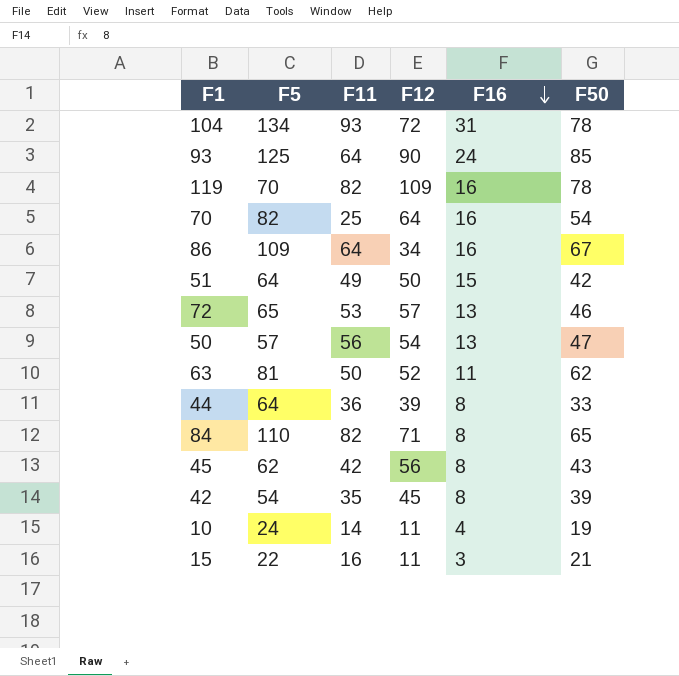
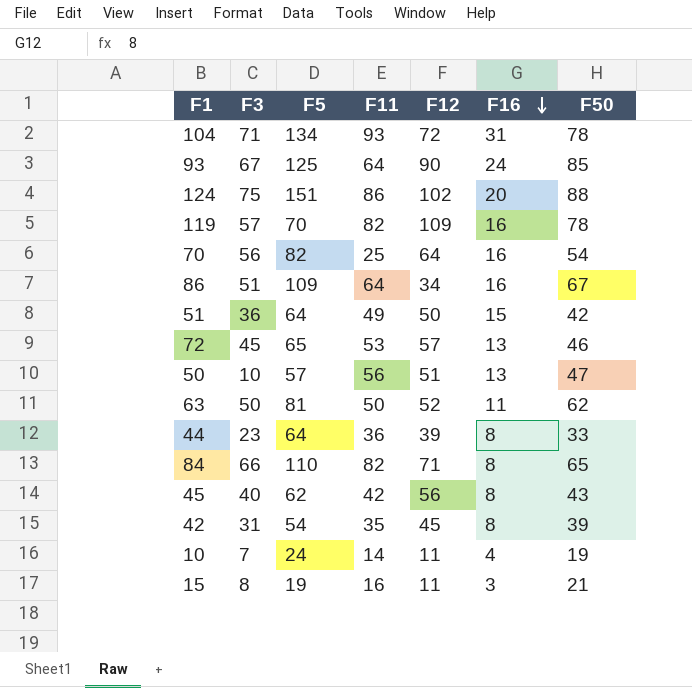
column F3 | position: none -> 2
row 124: none -> 75 | 151 | 86 | 102 | 20 | 88
50 | F12: 54 -> 51
15 | F5: 22 -> 19

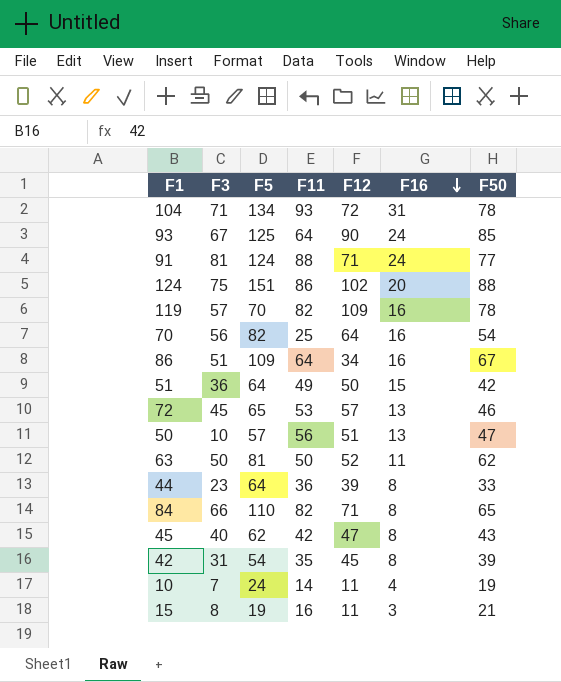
row 91: none -> 81 | 124 | 88 | 71 | 24 | 77
45 | F12: 56 -> 47

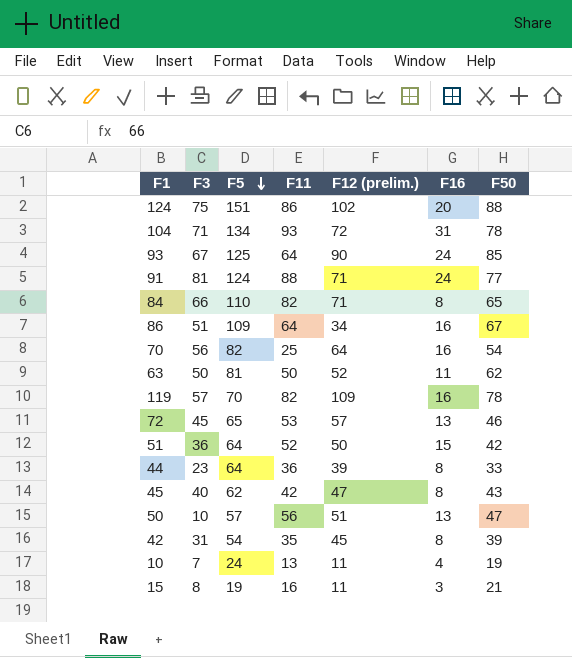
row order: F16 descending -> F5 descending
column name: F12 -> F12 (prelim.)
51 | F11: 49 -> 52
10 | F11: 14 -> 13

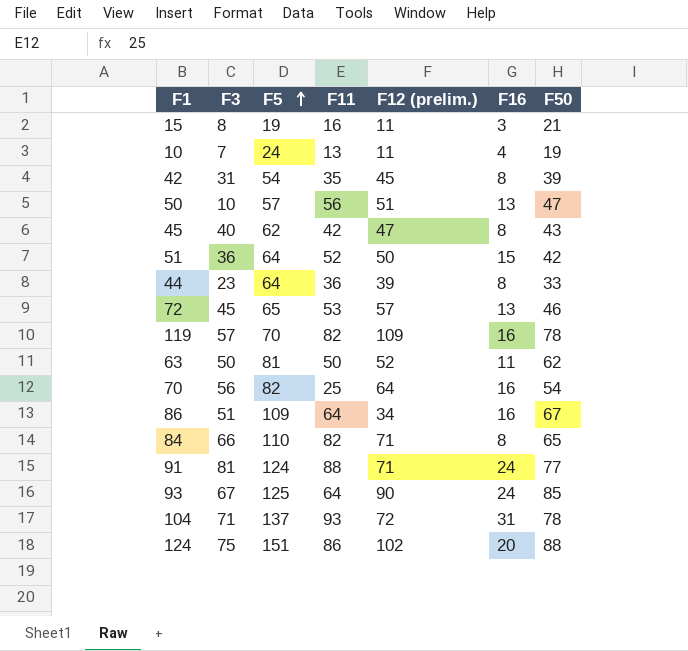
row order: F5 descending -> F5 ascending
104 | F5: 134 -> 137

